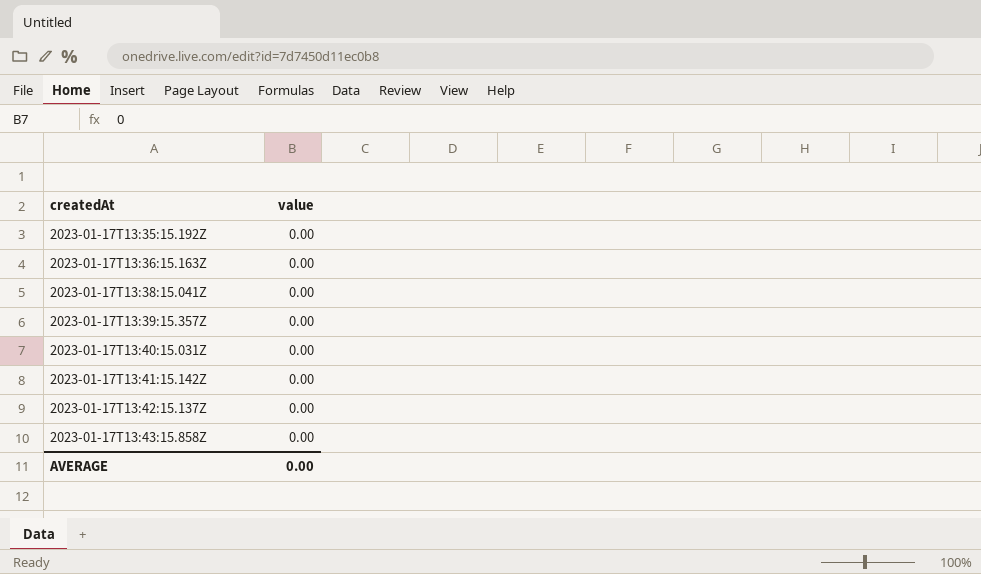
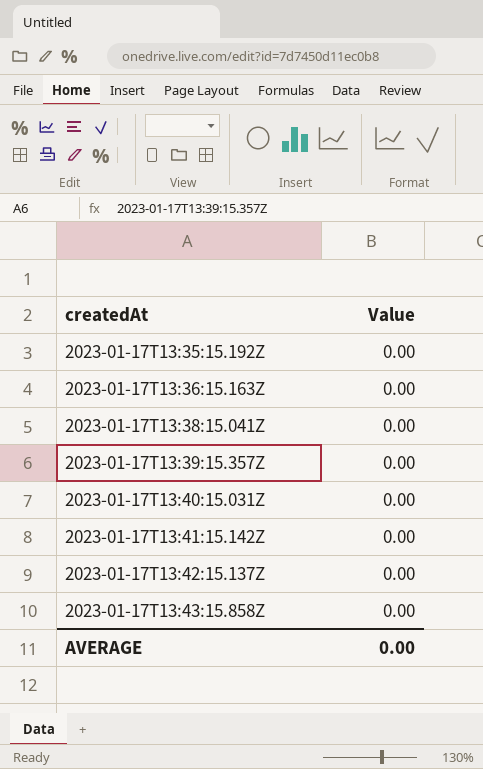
column name: value -> Value

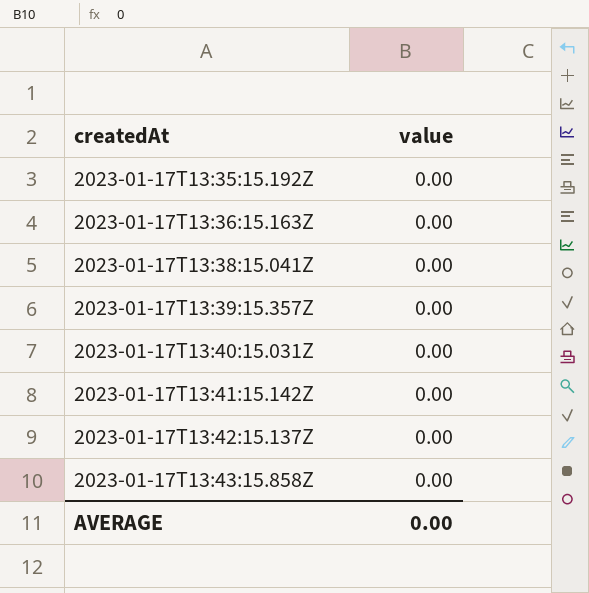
column name: Value -> value

